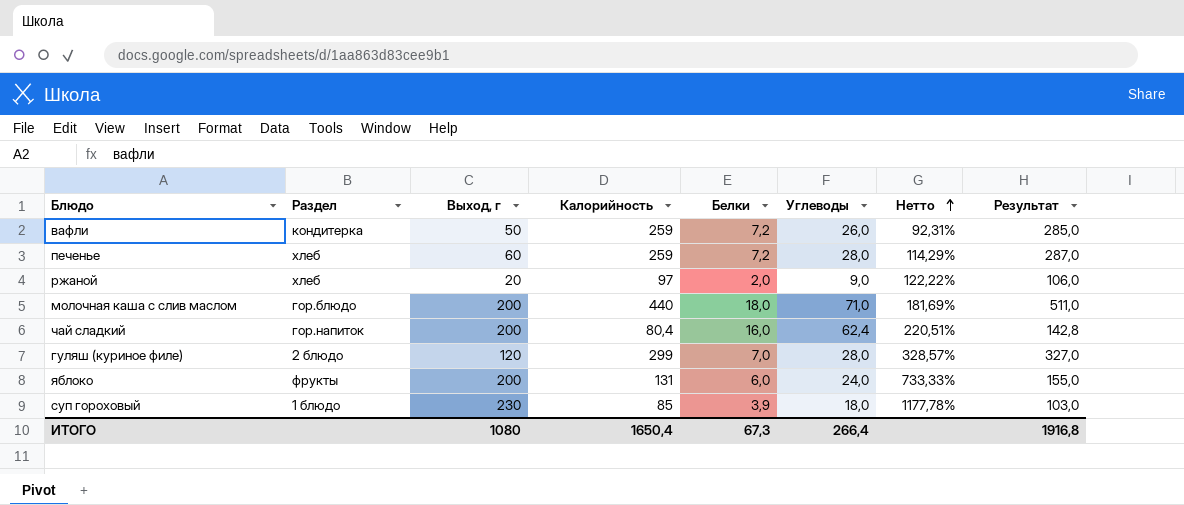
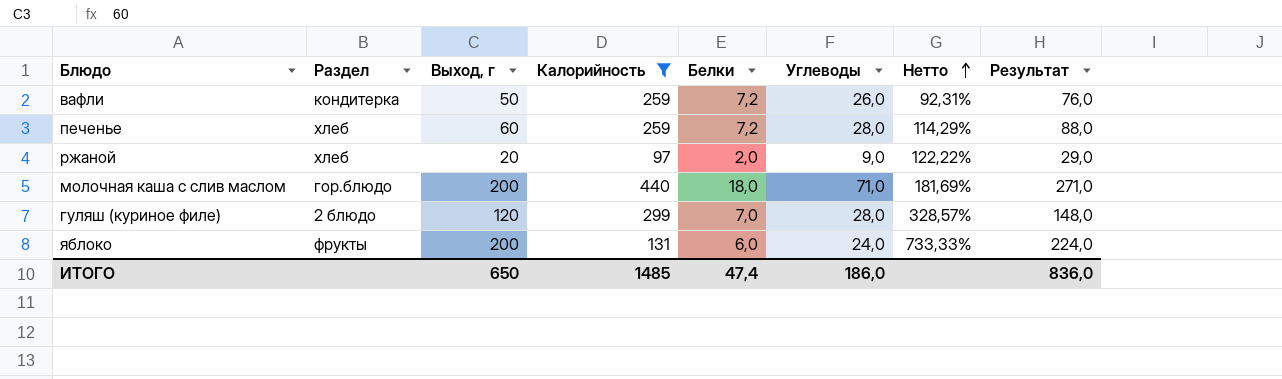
filter: none -> Калорийность >= 97
column Результат | formula: [Калорийность] + [Углеводы] -> [Выход, г] + [Углеводы]
ИТОГО | Выход, г: 1080 -> 650
ИТОГО | Калорийность: 1650,4 -> 1485
ИТОГО | Белки: 67,3 -> 47,4
ИТОГО | Углеводы: 266,4 -> 186,0
ИТОГО | Результат: 1916,8 -> 836,0

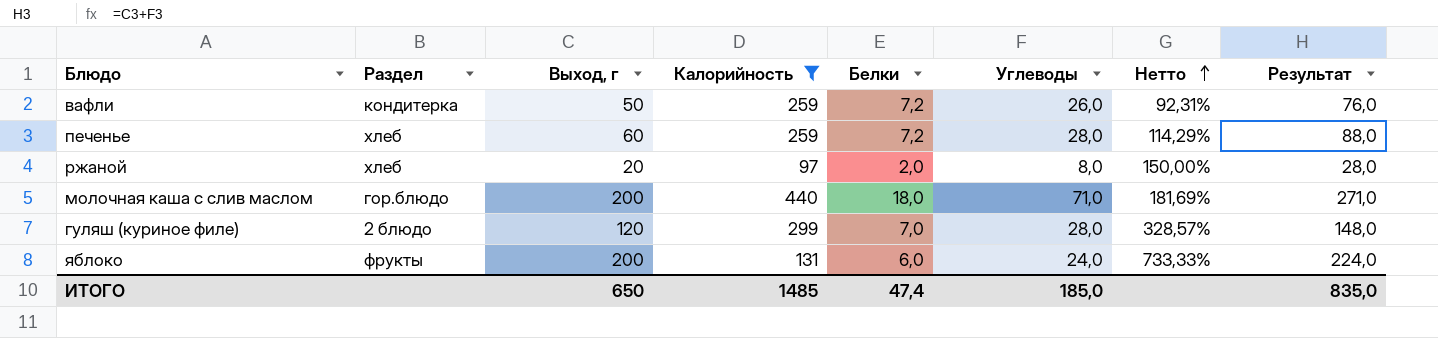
ржаной | Углеводы: 9,0 -> 8,0
ржаной | Нетто: 122,22% -> 150,00%
ржаной | Результат: 29,0 -> 28,0
ИТОГО | Углеводы: 186,0 -> 185,0
ИТОГО | Результат: 836,0 -> 835,0

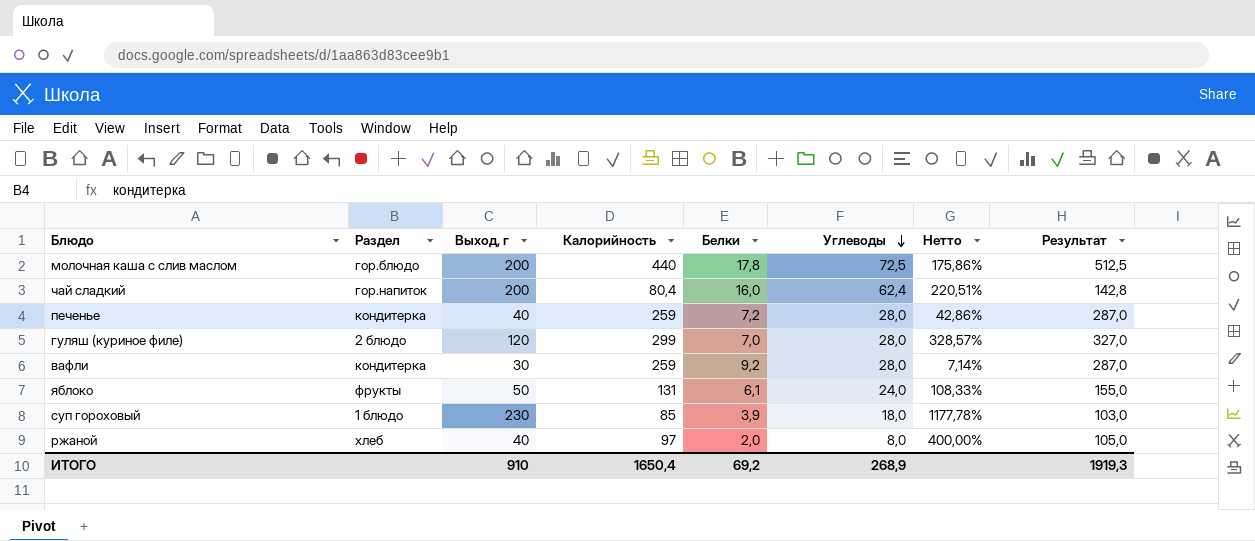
filter: Калорийность >= 97 -> none
row order: Нетто ascending -> Углеводы descending
column Результат | formula: [Выход, г] + [Углеводы] -> [Калорийность] + [Углеводы]
молочная каша с слив маслом | Белки: 18,0 -> 17,8
молочная каша с слив маслом | Углеводы: 71,0 -> 72,5
молочная каша с слив маслом | Нетто: 181,69% -> 175,86%
печенье | Раздел: хлеб -> кондитерка
печенье | Выход, г: 60 -> 40
печенье | Нетто: 114,29% -> 42,86%
вафли | Выход, г: 50 -> 30
вафли | Белки: 7,2 -> 9,2
вафли | Углеводы: 26,0 -> 28,0
вафли | Нетто: 92,31% -> 7,14%
яблоко | Выход, г: 200 -> 50
яблоко | Белки: 6,0 -> 6,1
яблоко | Нетто: 733,33% -> 108,33%
ржаной | Выход, г: 20 -> 40
ржаной | Нетто: 150,00% -> 400,00%
ИТОГО | Выход, г: 650 -> 910
ИТОГО | Калорийность: 1485 -> 1650,4
ИТОГО | Белки: 47,4 -> 69,2
ИТОГО | Углеводы: 185,0 -> 268,9
ИТОГО | Результат: 835,0 -> 1919,3

